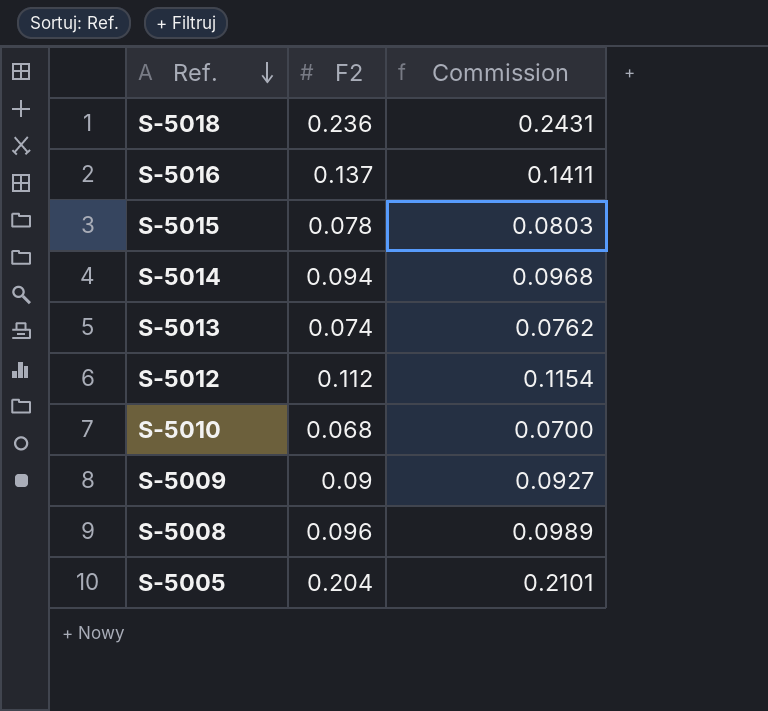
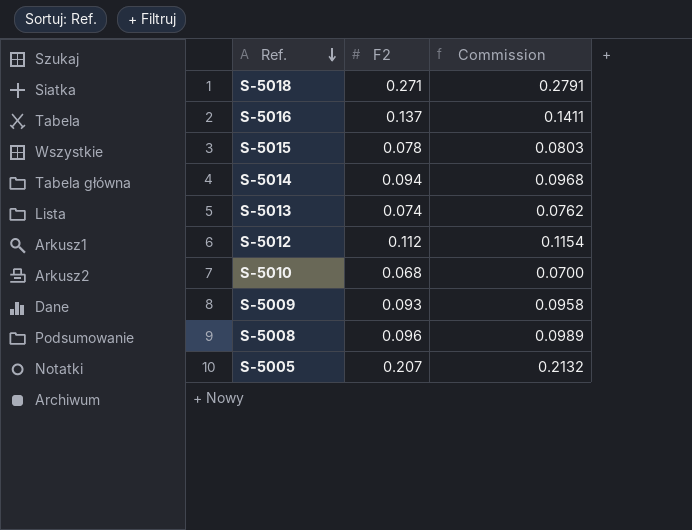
S-5018 | F2: 0.236 -> 0.271
S-5018 | Commission: 0.2431 -> 0.2791
S-5009 | F2: 0.09 -> 0.093
S-5009 | Commission: 0.0927 -> 0.0958
S-5005 | F2: 0.204 -> 0.207
S-5005 | Commission: 0.2101 -> 0.2132

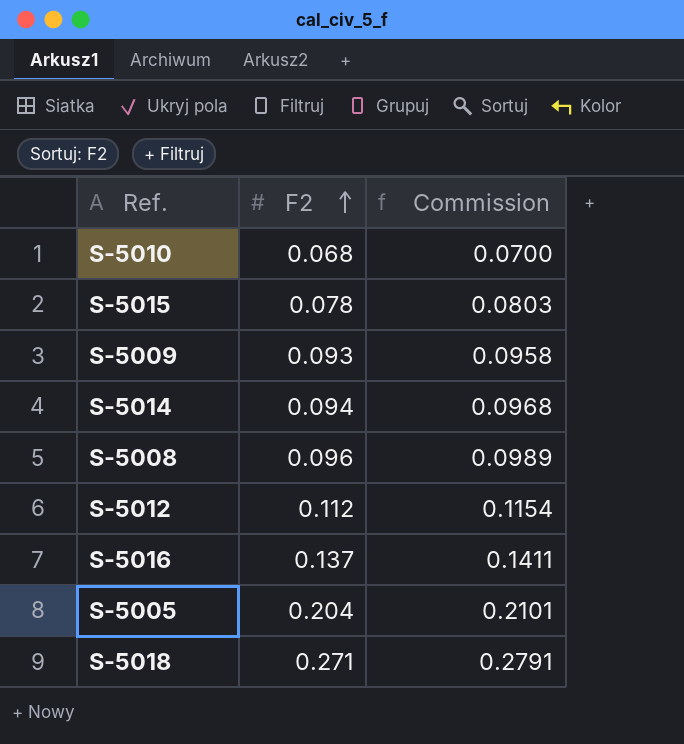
row order: Ref. descending -> F2 ascending
row S-5013: 0.074 | 0.0762 -> none
S-5005 | F2: 0.207 -> 0.204
S-5005 | Commission: 0.2132 -> 0.2101

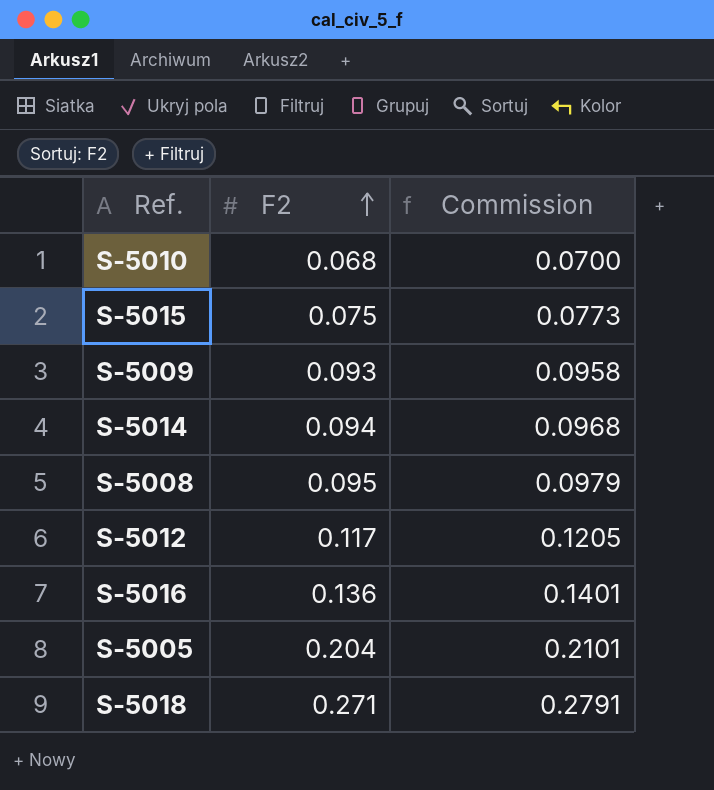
S-5015 | F2: 0.078 -> 0.075
S-5015 | Commission: 0.0803 -> 0.0773
S-5008 | F2: 0.096 -> 0.095
S-5008 | Commission: 0.0989 -> 0.0979
S-5012 | F2: 0.112 -> 0.117
S-5012 | Commission: 0.1154 -> 0.1205
S-5016 | F2: 0.137 -> 0.136
S-5016 | Commission: 0.1411 -> 0.1401

